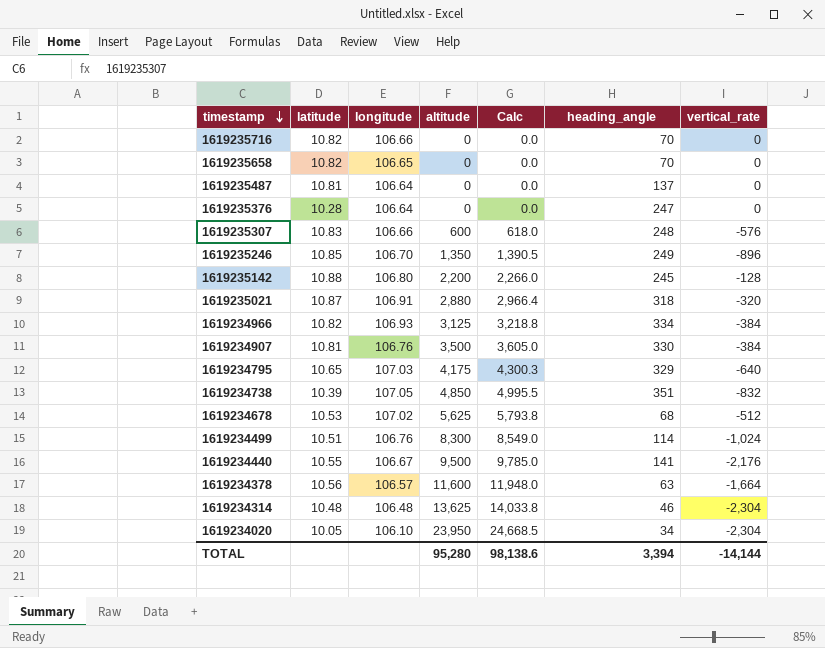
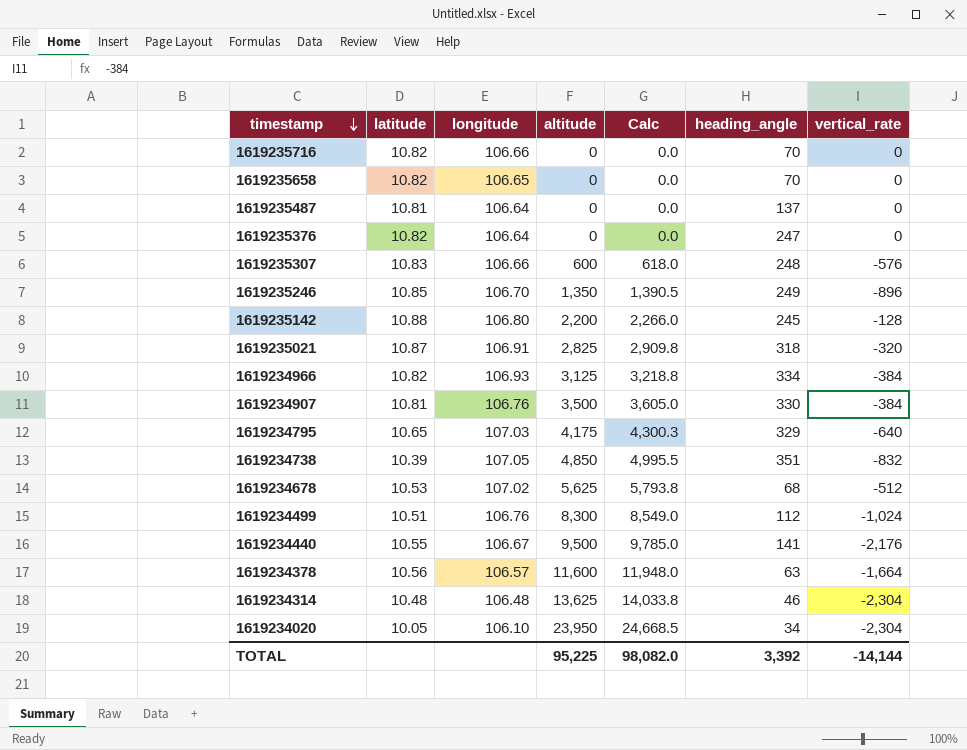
1619235376 | latitude: 10.28 -> 10.82
1619235021 | altitude: 2,880 -> 2,825
1619235021 | Calc: 2,966.4 -> 2,909.8
1619234499 | heading_angle: 114 -> 112
TOTAL | altitude: 95,280 -> 95,225
TOTAL | Calc: 98,138.6 -> 98,082.0
TOTAL | heading_angle: 3,394 -> 3,392

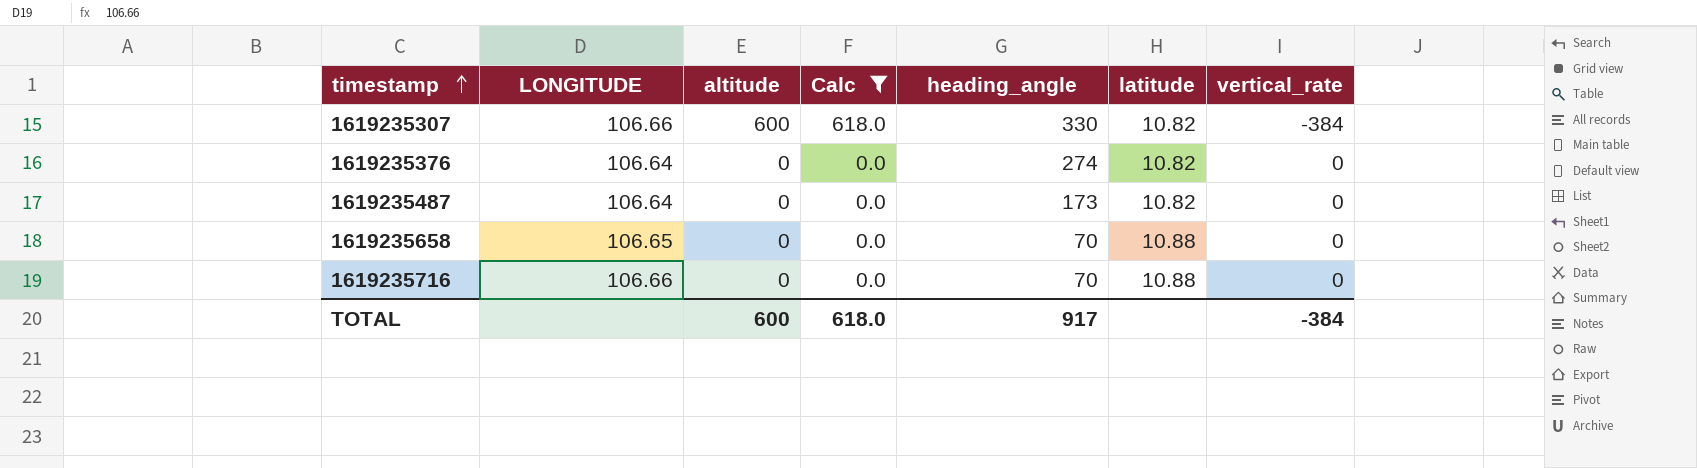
filter: none -> Calc <= 618.0
row order: timestamp descending -> timestamp ascending
column name: longitude -> LONGITUDE
column latitude | position: 2 -> 6
1619235307 | heading_angle: 248 -> 330
1619235307 | latitude: 10.83 -> 10.82
1619235307 | vertical_rate: -576 -> -384
1619235376 | heading_angle: 247 -> 274
1619235487 | heading_angle: 137 -> 173
1619235487 | latitude: 10.81 -> 10.82
1619235658 | latitude: 10.82 -> 10.88
1619235716 | latitude: 10.82 -> 10.88
TOTAL | altitude: 95,225 -> 600
TOTAL | Calc: 98,082.0 -> 618.0
TOTAL | heading_angle: 3,392 -> 917
TOTAL | vertical_rate: -14,144 -> -384

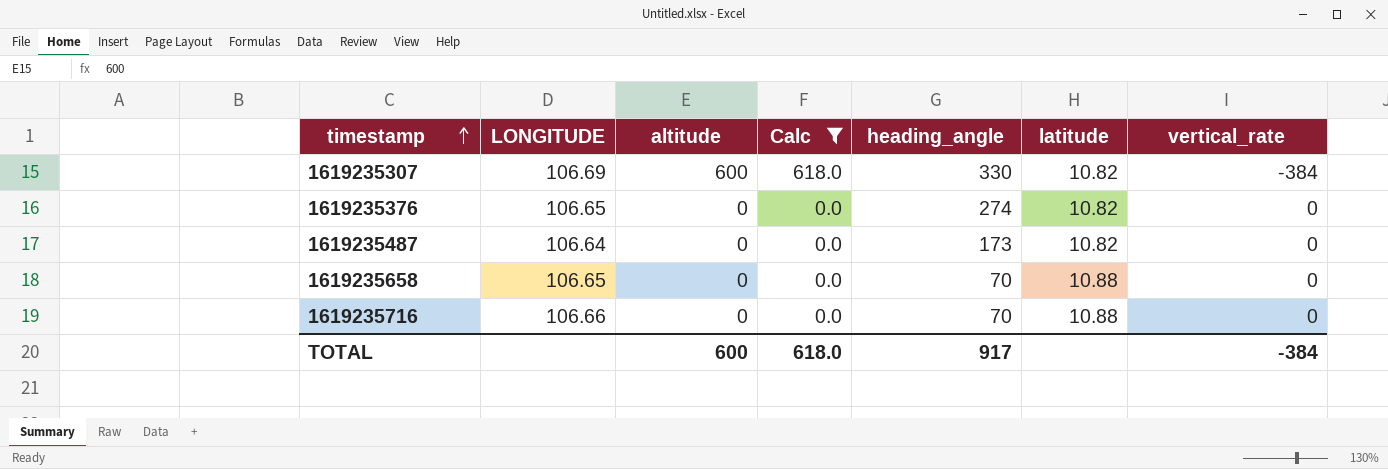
1619235307 | LONGITUDE: 106.66 -> 106.69
1619235376 | LONGITUDE: 106.64 -> 106.65

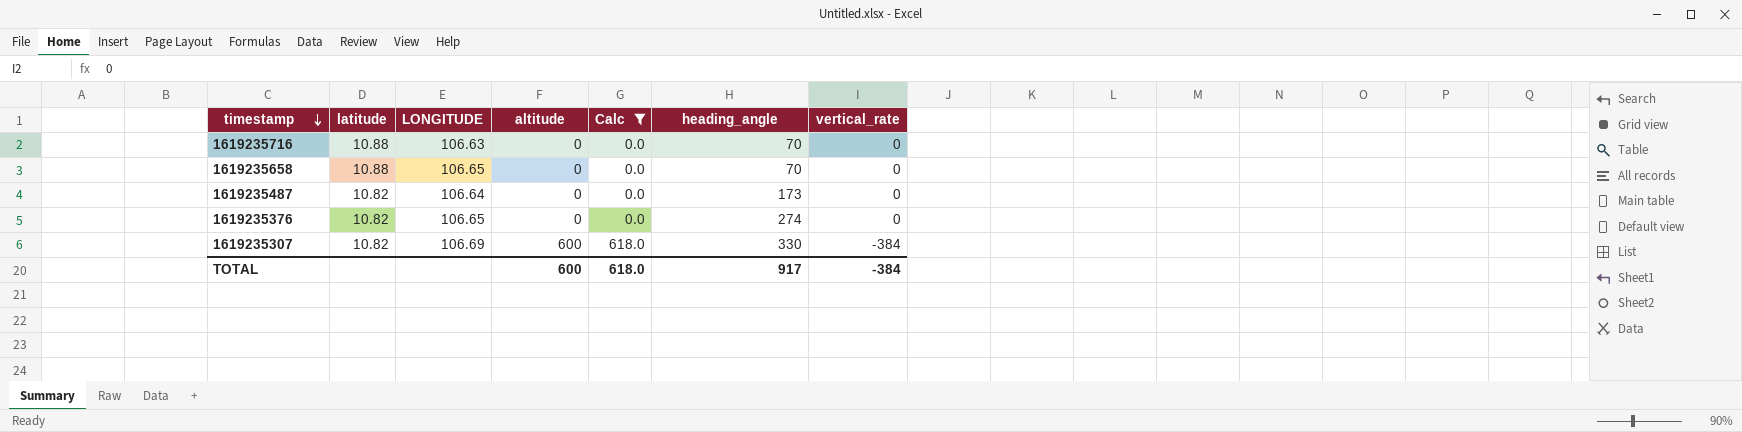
row order: timestamp ascending -> timestamp descending
column latitude | position: 6 -> 2
1619235716 | LONGITUDE: 106.66 -> 106.63

